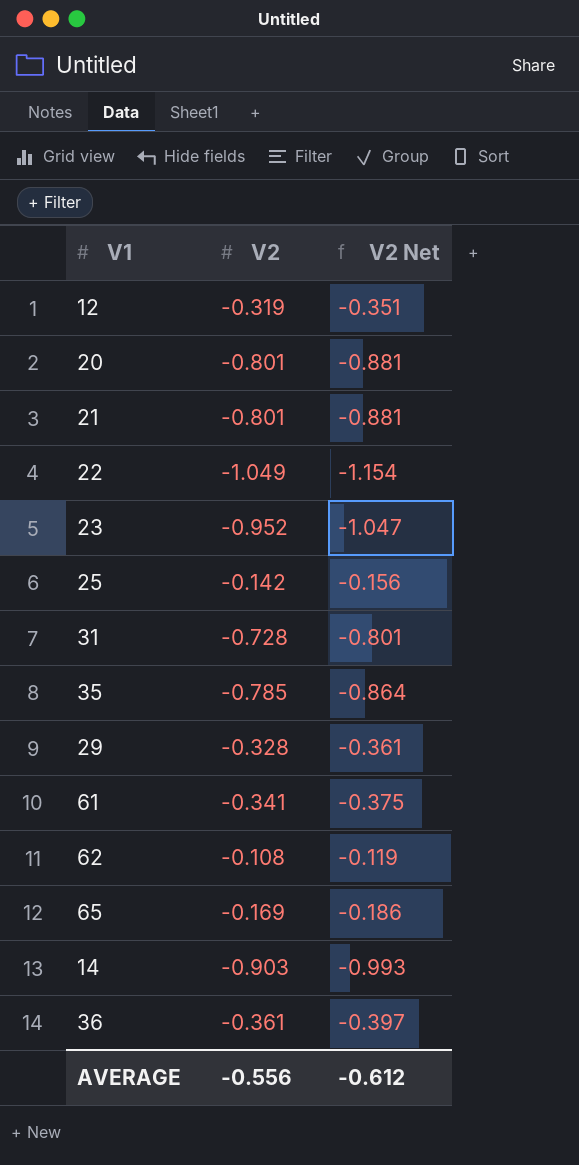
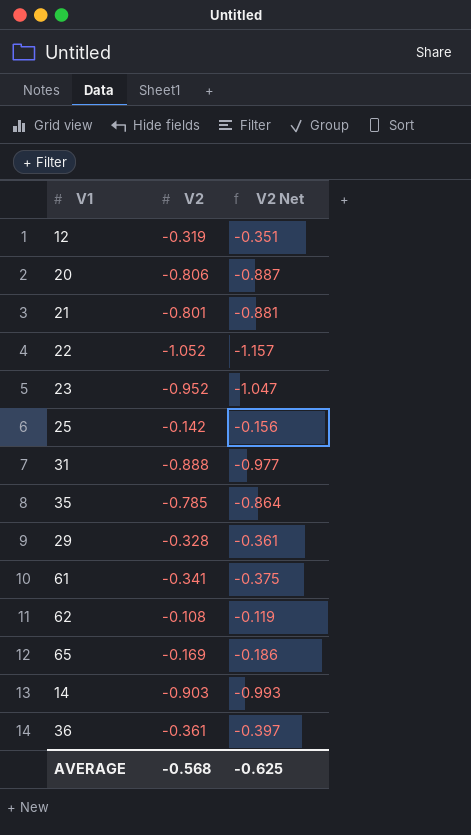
20 | V2: -0.801 -> -0.806
20 | V2 Net: -0.881 -> -0.887
22 | V2: -1.049 -> -1.052
22 | V2 Net: -1.154 -> -1.157
31 | V2: -0.728 -> -0.888
31 | V2 Net: -0.801 -> -0.977
AVERAGE | V2: -0.556 -> -0.568
AVERAGE | V2 Net: -0.612 -> -0.625

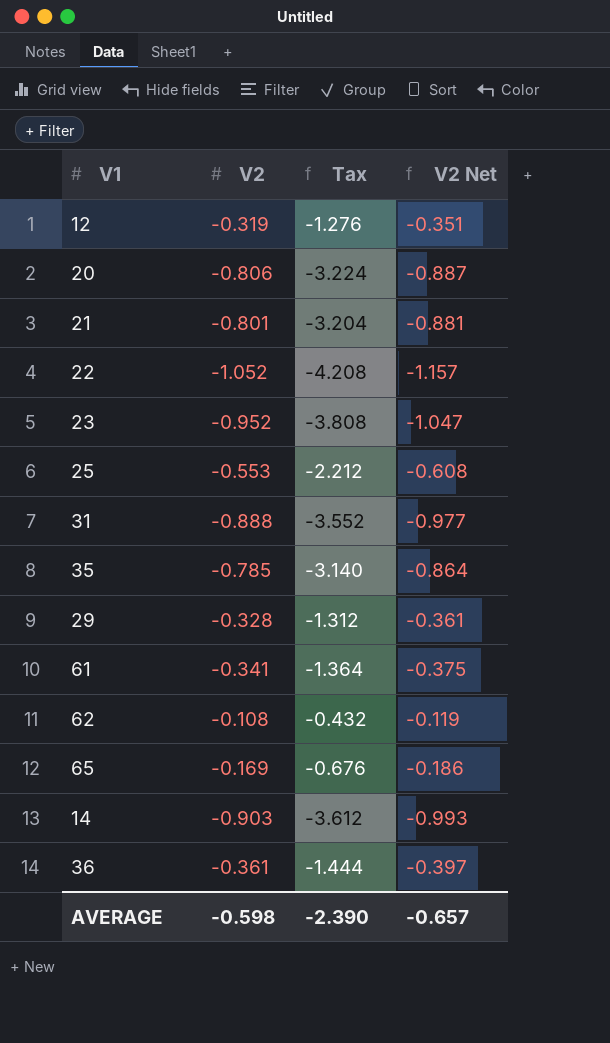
column Tax | formula: none -> [V2] * 4
25 | V2: -0.142 -> -0.553
25 | V2 Net: -0.156 -> -0.608
AVERAGE | V2: -0.568 -> -0.598
AVERAGE | V2 Net: -0.625 -> -0.657

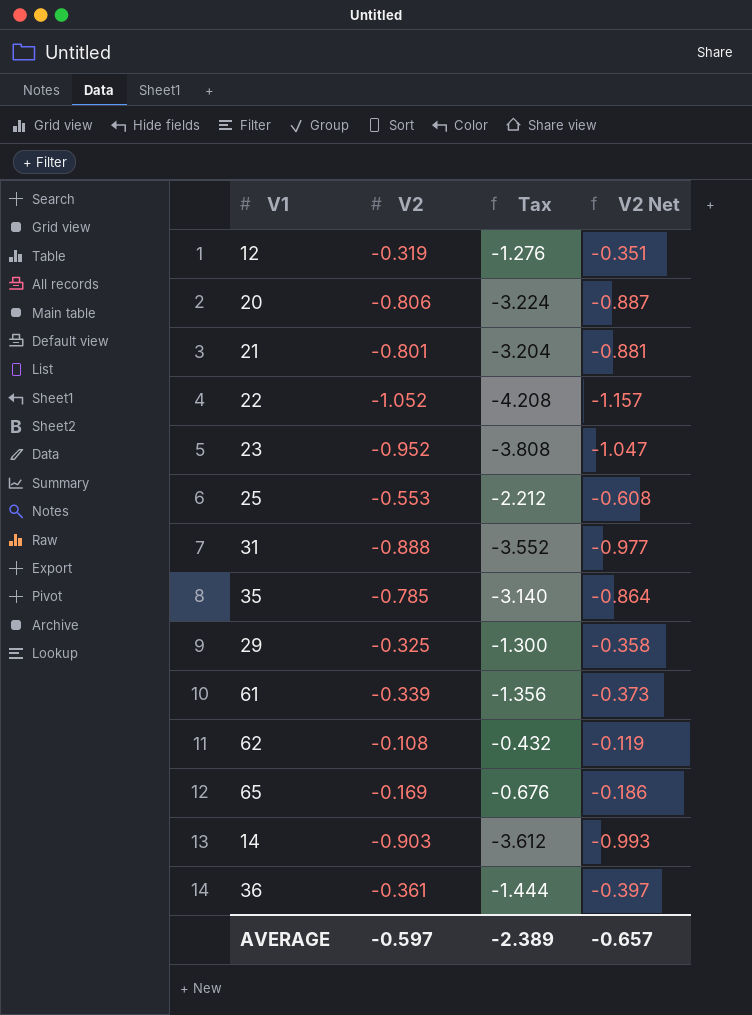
29 | V2: -0.328 -> -0.325
29 | Tax: -1.312 -> -1.300
29 | V2 Net: -0.361 -> -0.358
61 | V2: -0.341 -> -0.339
61 | Tax: -1.364 -> -1.356
61 | V2 Net: -0.375 -> -0.373
AVERAGE | V2: -0.598 -> -0.597
AVERAGE | Tax: -2.390 -> -2.389

